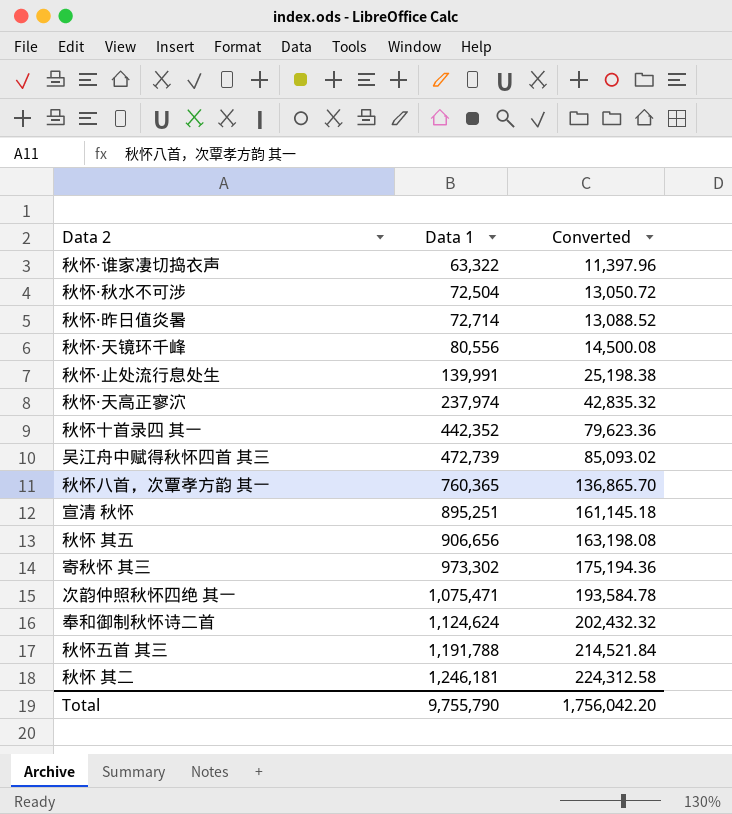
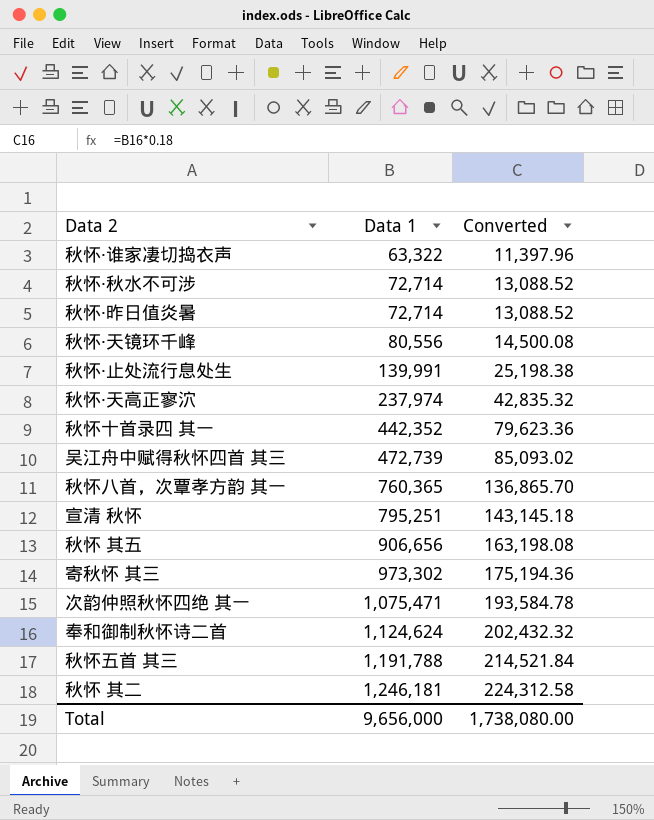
秋怀·秋水不可涉 | Data 1: 72,504 -> 72,714
秋怀·秋水不可涉 | Converted: 13,050.72 -> 13,088.52
宣清 秋怀 | Data 1: 895,251 -> 795,251
宣清 秋怀 | Converted: 161,145.18 -> 143,145.18
Total | Data 1: 9,755,790 -> 9,656,000
Total | Converted: 1,756,042.20 -> 1,738,080.00

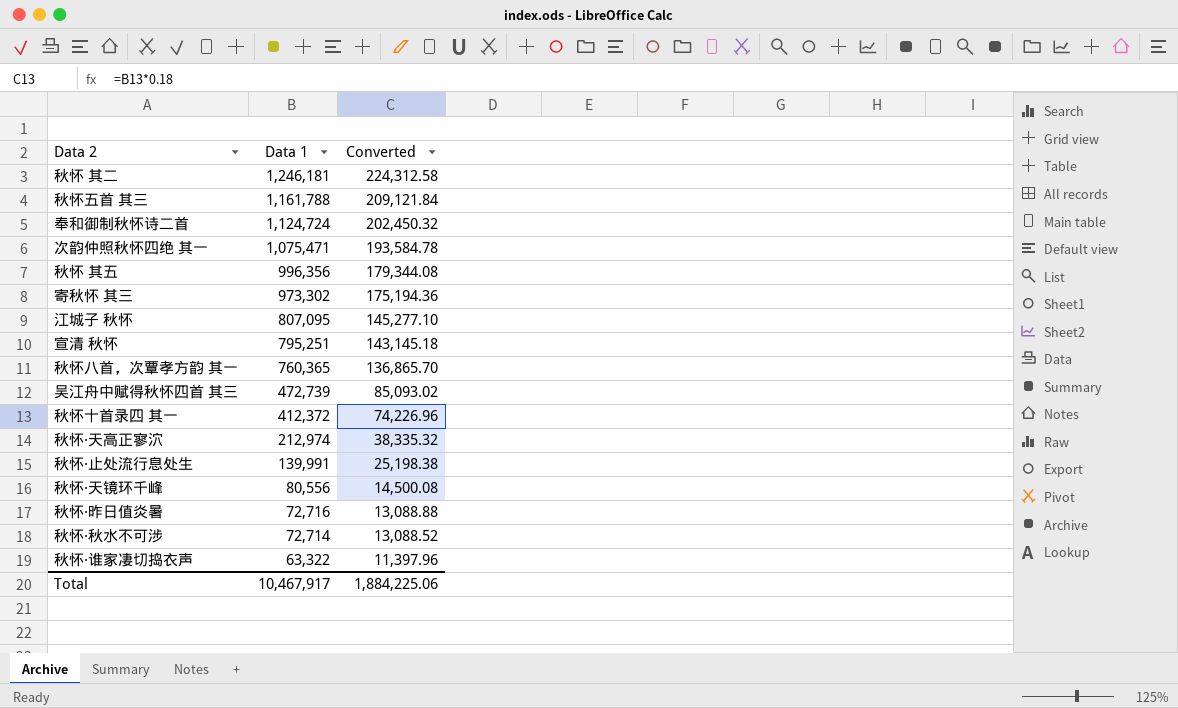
row order: Data 1 ascending -> Data 1 descending
秋怀五首 其三 | Data 1: 1,191,788 -> 1,161,788
秋怀五首 其三 | Converted: 214,521.84 -> 209,121.84
奉和御制秋怀诗二首 | Data 1: 1,124,624 -> 1,124,724
奉和御制秋怀诗二首 | Converted: 202,432.32 -> 202,450.32
秋怀 其五 | Data 1: 906,656 -> 996,356
秋怀 其五 | Converted: 163,198.08 -> 179,344.08
row 江城子 秋怀: none -> 807,095 | 145,277.10
秋怀十首录四 其一 | Data 1: 442,352 -> 412,372
秋怀十首录四 其一 | Converted: 79,623.36 -> 74,226.96
秋怀·天高正寥泬 | Data 1: 237,974 -> 212,974
秋怀·天高正寥泬 | Converted: 42,835.32 -> 38,335.32
秋怀·昨日值炎暑 | Data 1: 72,714 -> 72,716
秋怀·昨日值炎暑 | Converted: 13,088.52 -> 13,088.88
Total | Data 1: 9,656,000 -> 10,467,917
Total | Converted: 1,738,080.00 -> 1,884,225.06

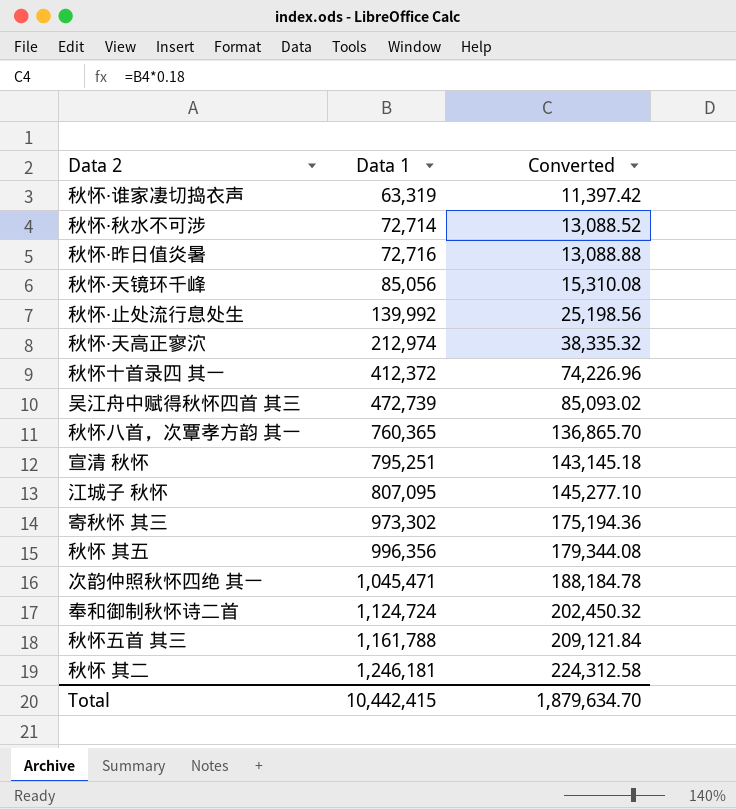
row order: Data 1 descending -> Data 1 ascending
秋怀·谁家凄切捣衣声 | Data 1: 63,322 -> 63,319
秋怀·谁家凄切捣衣声 | Converted: 11,397.96 -> 11,397.42
秋怀·天镜环千峰 | Data 1: 80,556 -> 85,056
秋怀·天镜环千峰 | Converted: 14,500.08 -> 15,310.08
秋怀·止处流行息处生 | Data 1: 139,991 -> 139,992
秋怀·止处流行息处生 | Converted: 25,198.38 -> 25,198.56
次韵仲照秋怀四绝 其一 | Data 1: 1,075,471 -> 1,045,471
次韵仲照秋怀四绝 其一 | Converted: 193,584.78 -> 188,184.78
Total | Data 1: 10,467,917 -> 10,442,415
Total | Converted: 1,884,225.06 -> 1,879,634.70

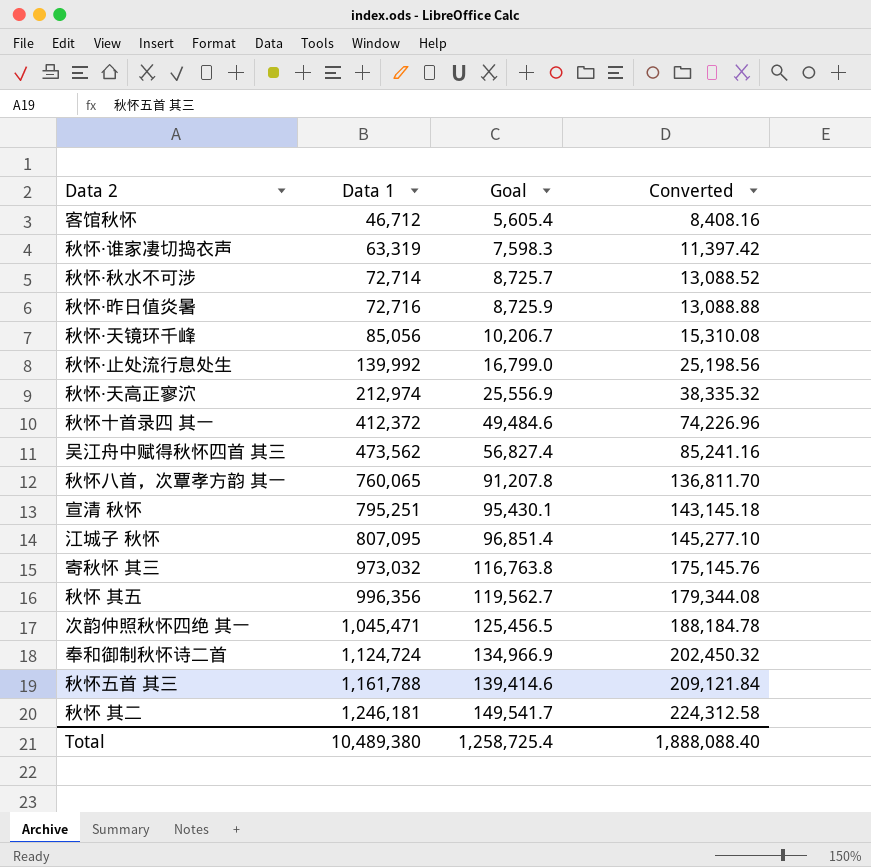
column Goal | formula: none -> [Data 1] * 0.12
row 客馆秋怀: none -> 46,712 | 5,605.4 | 8,408.16
吴江舟中赋得秋怀四首 其三 | Data 1: 472,739 -> 473,562
吴江舟中赋得秋怀四首 其三 | Converted: 85,093.02 -> 85,241.16
秋怀八首，次覃孝方韵 其一 | Data 1: 760,365 -> 760,065
秋怀八首，次覃孝方韵 其一 | Converted: 136,865.70 -> 136,811.70
寄秋怀 其三 | Data 1: 973,302 -> 973,032
寄秋怀 其三 | Converted: 175,194.36 -> 175,145.76
Total | Data 1: 10,442,415 -> 10,489,380
Total | Converted: 1,879,634.70 -> 1,888,088.40

